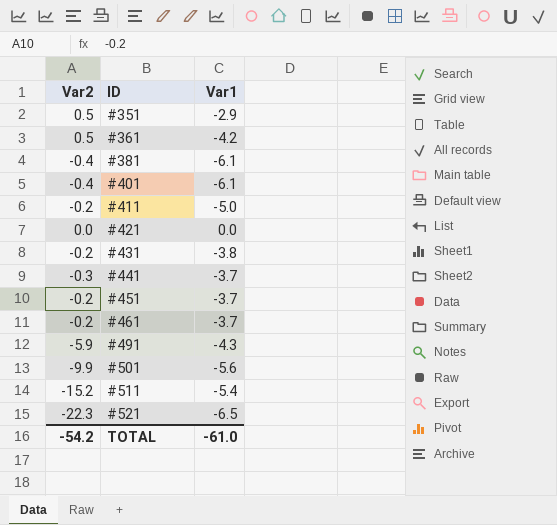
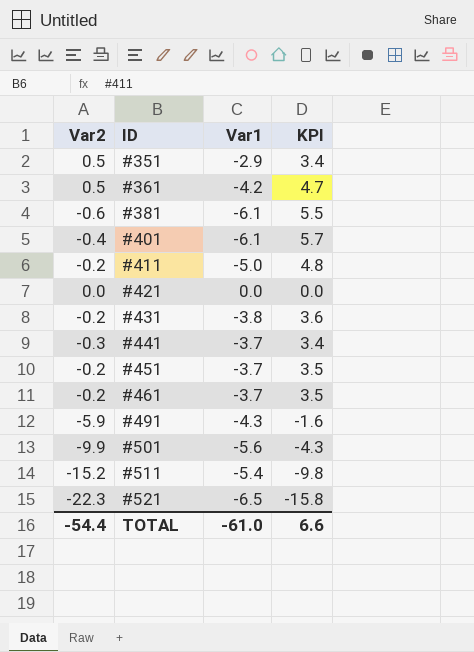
column KPI | formula: none -> [Var2] - [Var1]
#381 | Var2: -0.4 -> -0.6
TOTAL | Var2: -54.2 -> -54.4

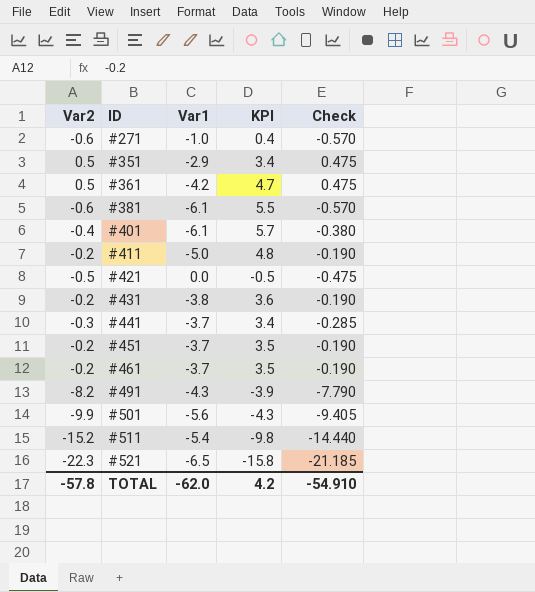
column Check | formula: none -> [Var2] * 0.95
row #271: none -> -0.6 | -1.0 | 0.4 | -0.570
#421 | Var2: 0.0 -> -0.5
#421 | KPI: 0.0 -> -0.5
#491 | Var2: -5.9 -> -8.2
#491 | KPI: -1.6 -> -3.9
TOTAL | Var2: -54.4 -> -57.8
TOTAL | Var1: -61.0 -> -62.0
TOTAL | KPI: 6.6 -> 4.2

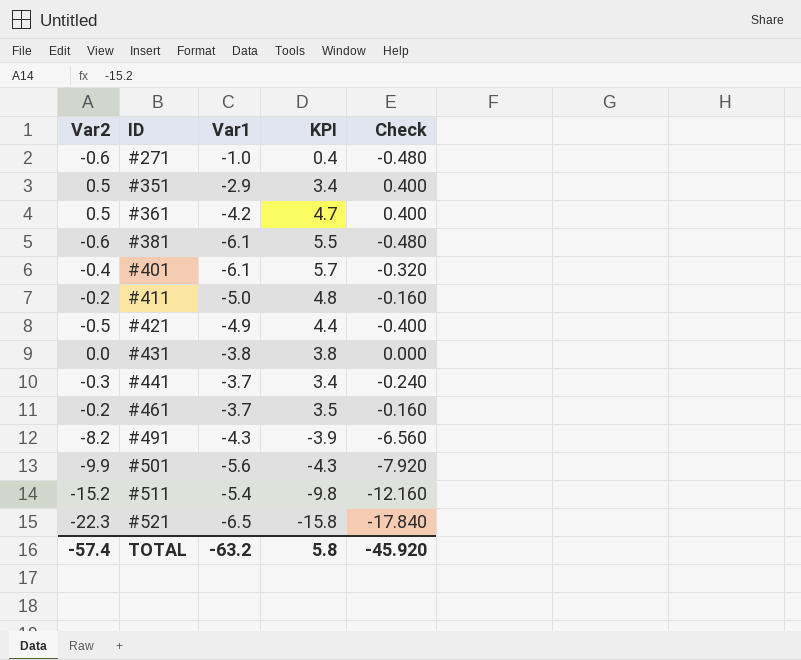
column Check | formula: [Var2] * 0.95 -> [Var2] * 0.8
row #451: -0.2 | -3.7 | 3.5 | -0.190 -> none
#421 | Var1: 0.0 -> -4.9
#421 | KPI: -0.5 -> 4.4
#431 | Var2: -0.2 -> 0.0
#431 | KPI: 3.6 -> 3.8
TOTAL | Var2: -57.8 -> -57.4
TOTAL | Var1: -62.0 -> -63.2
TOTAL | KPI: 4.2 -> 5.8
TOTAL | Check: -54.910 -> -45.920

